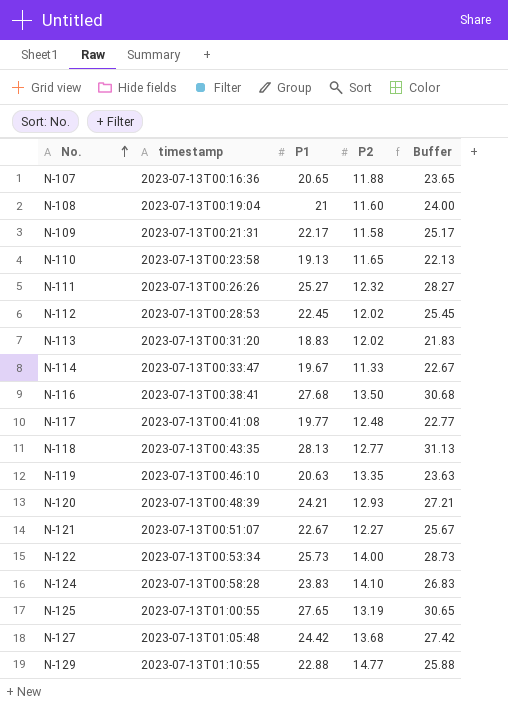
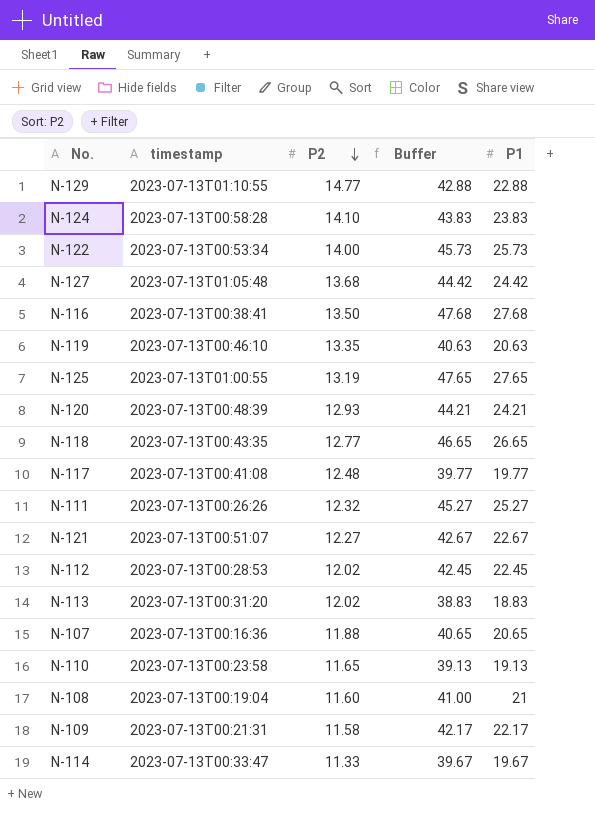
row order: No. ascending -> P2 descending
column Buffer | formula: [P1] + 3 -> [P1] + 20
column P1 | position: 3 -> 5
N-118 | P1: 28.13 -> 26.65

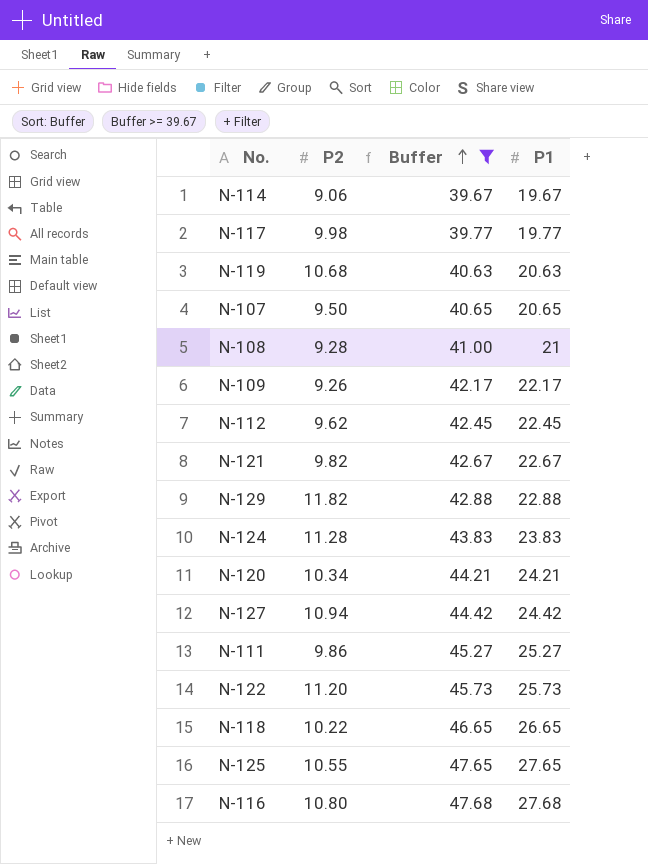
filter: none -> Buffer >= 39.67
row order: P2 descending -> Buffer ascending
column timestamp | position: 2 -> none
N-114 | P2: 11.33 -> 9.06
N-117 | P2: 12.48 -> 9.98
N-119 | P2: 13.35 -> 10.68
N-107 | P2: 11.88 -> 9.50
N-108 | P2: 11.60 -> 9.28
N-109 | P2: 11.58 -> 9.26
N-112 | P2: 12.02 -> 9.62
N-121 | P2: 12.27 -> 9.82
N-129 | P2: 14.77 -> 11.82
N-124 | P2: 14.10 -> 11.28
N-120 | P2: 12.93 -> 10.34
N-127 | P2: 13.68 -> 10.94
N-111 | P2: 12.32 -> 9.86
N-122 | P2: 14.00 -> 11.20
N-118 | P2: 12.77 -> 10.22
N-125 | P2: 13.19 -> 10.55
N-116 | P2: 13.50 -> 10.80

